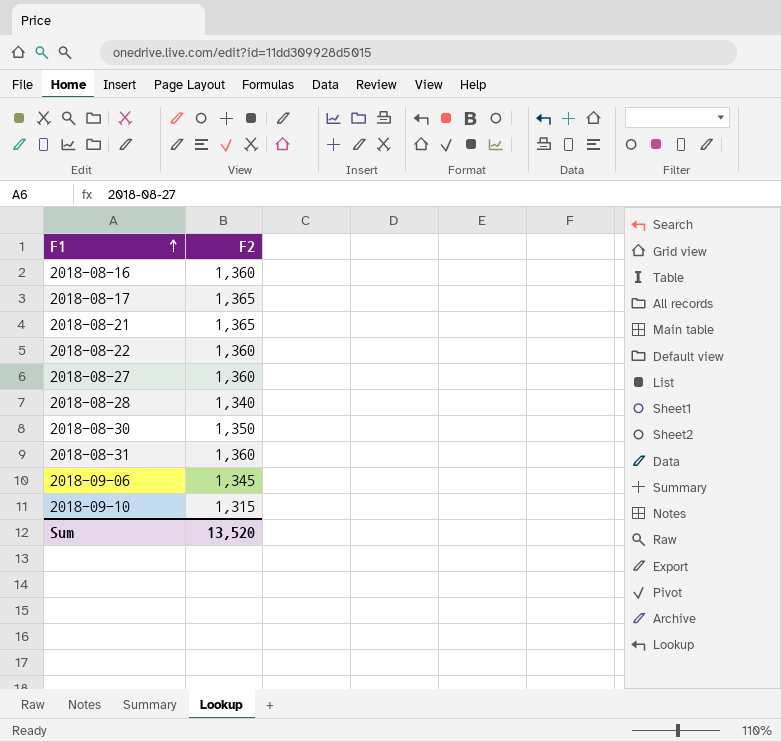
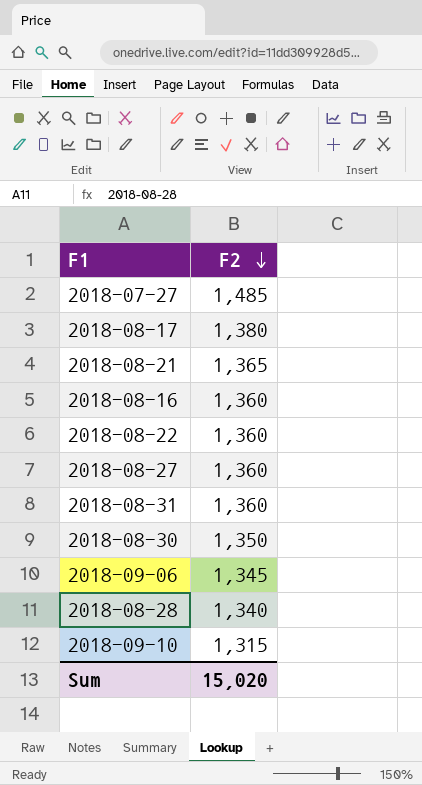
row order: F1 ascending -> F2 descending
row 2018-07-27: none -> 1,485
2018-08-17 | F2: 1,365 -> 1,380
Sum | F2: 13,520 -> 15,020

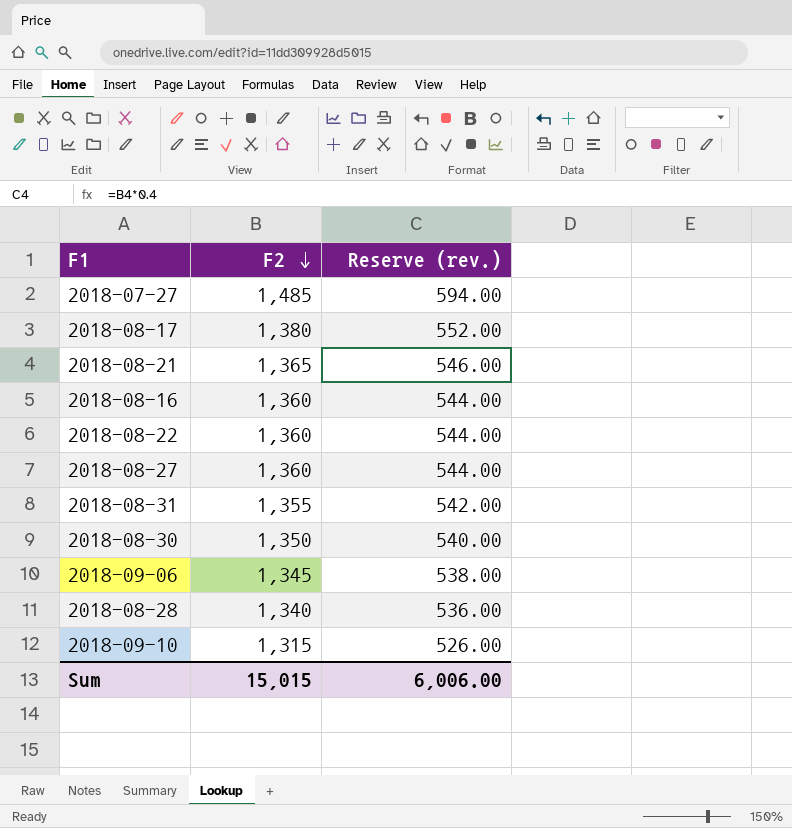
column Reserve (rev.) | formula: none -> [F2] * 0.4
2018-08-31 | F2: 1,360 -> 1,355
Sum | F2: 15,020 -> 15,015

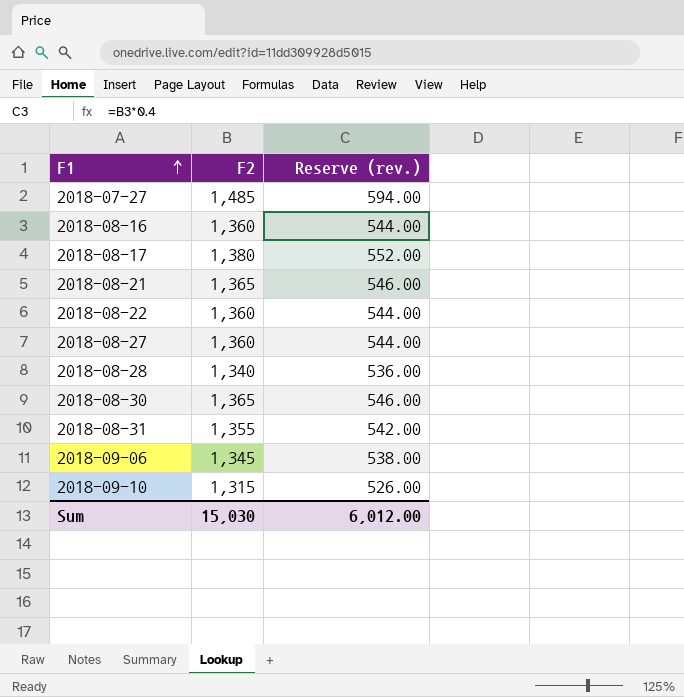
row order: F2 descending -> F1 ascending
2018-08-30 | F2: 1,350 -> 1,365
2018-08-30 | Reserve (rev.): 540.00 -> 546.00
Sum | F2: 15,015 -> 15,030
Sum | Reserve (rev.): 6,006.00 -> 6,012.00

